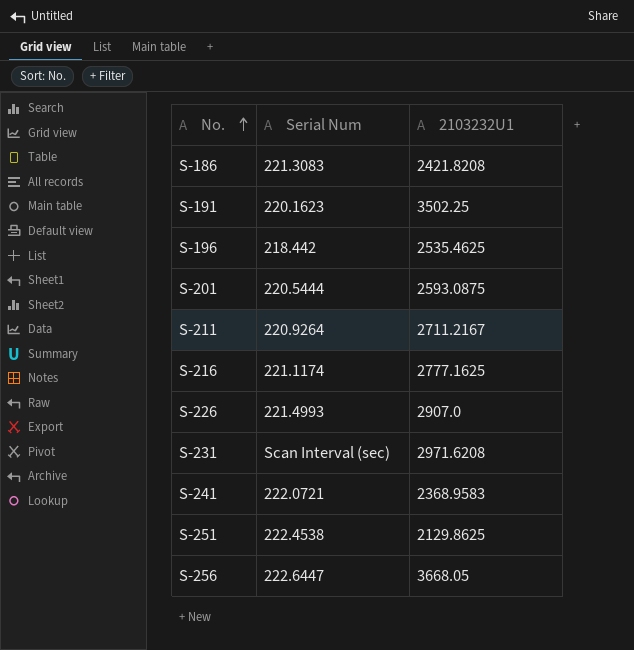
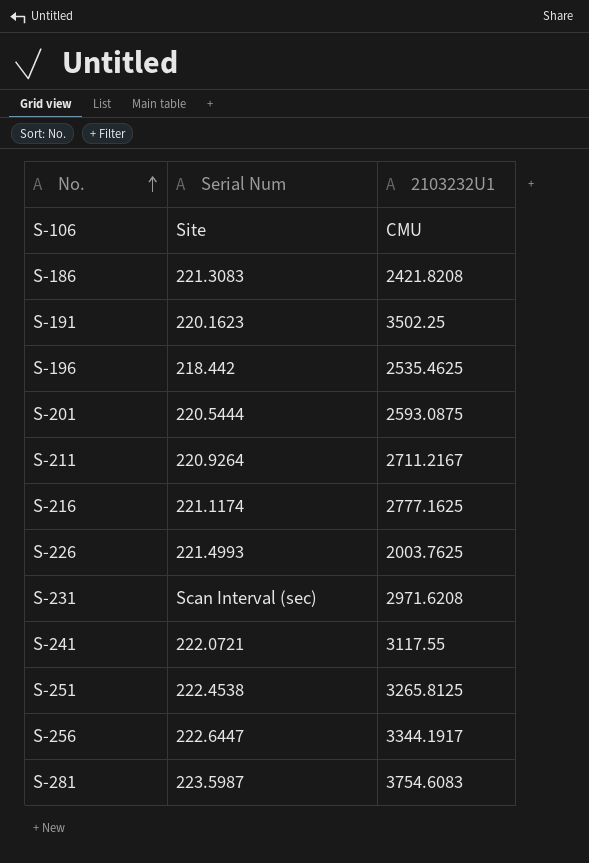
row S-106: none -> Site | CMU
S-226 | 2103232U1: 2907.0 -> 2003.7625
S-241 | 2103232U1: 2368.9583 -> 3117.55
S-251 | 2103232U1: 2129.8625 -> 3265.8125
S-256 | 2103232U1: 3668.05 -> 3344.1917
row S-281: none -> 223.5987 | 3754.6083

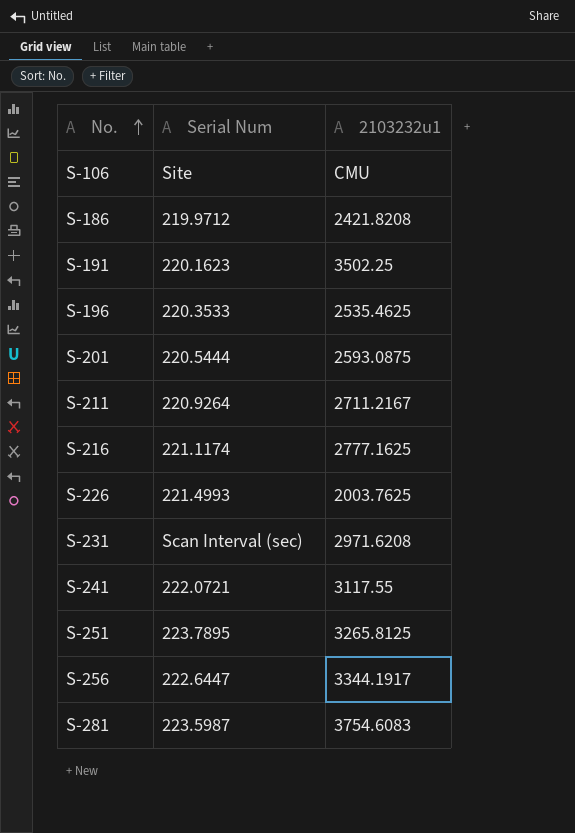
column name: 2103232U1 -> 2103232u1
S-186 | Serial Num: 221.3083 -> 219.9712
S-196 | Serial Num: 218.442 -> 220.3533
S-251 | Serial Num: 222.4538 -> 223.7895

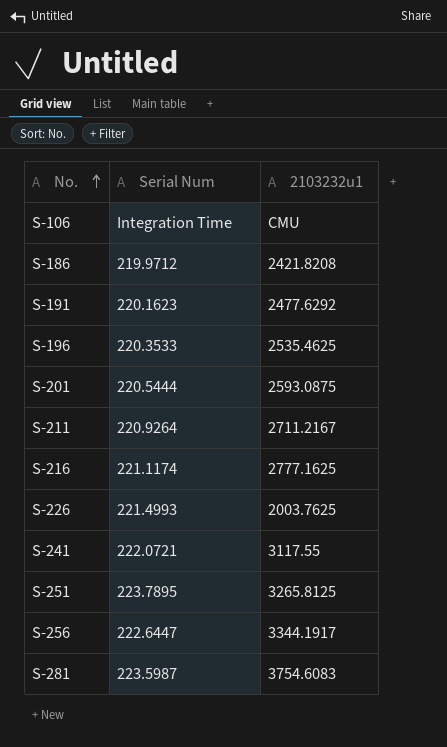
row S-231: Scan Interval (sec) | 2971.6208 -> none
S-106 | Serial Num: Site -> Integration Time
S-191 | 2103232u1: 3502.25 -> 2477.6292

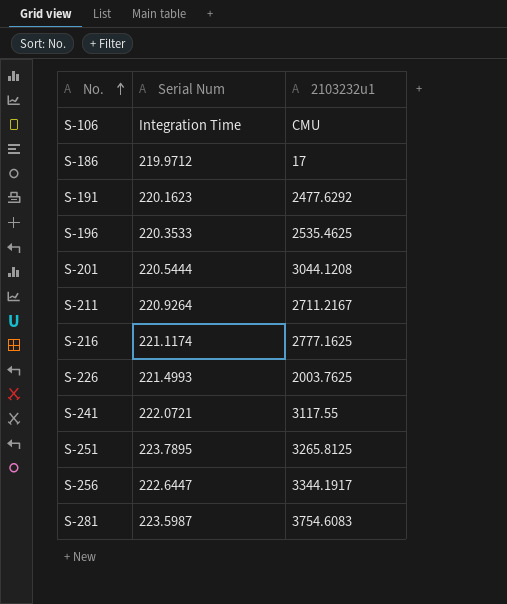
S-186 | 2103232u1: 2421.8208 -> 17
S-201 | 2103232u1: 2593.0875 -> 3044.1208

